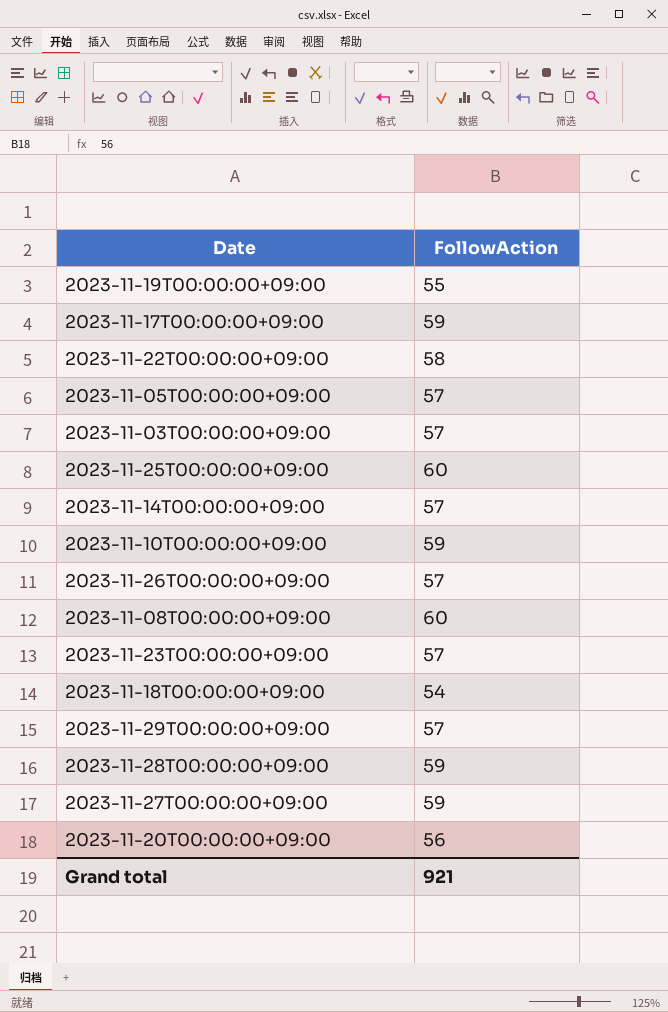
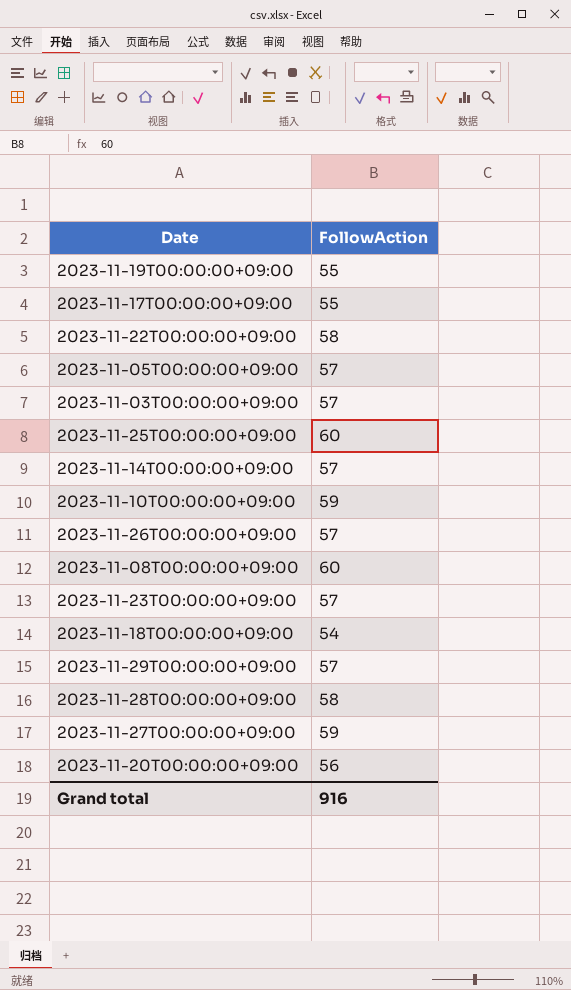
2023-11-17T00:00:00+09:00 | FollowAction: 59 -> 55
2023-11-28T00:00:00+09:00 | FollowAction: 59 -> 58
Grand total | FollowAction: 921 -> 916

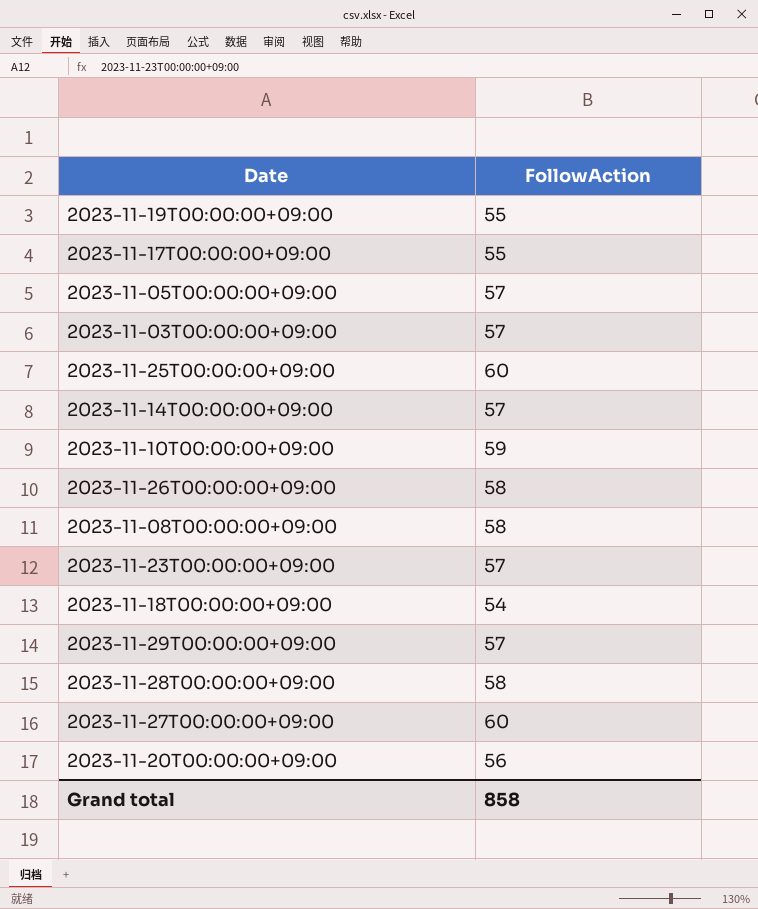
row 2023-11-22T00:00:00+09:00: 58 -> none
2023-11-26T00:00:00+09:00 | FollowAction: 57 -> 58
2023-11-08T00:00:00+09:00 | FollowAction: 60 -> 58
2023-11-27T00:00:00+09:00 | FollowAction: 59 -> 60
Grand total | FollowAction: 916 -> 858

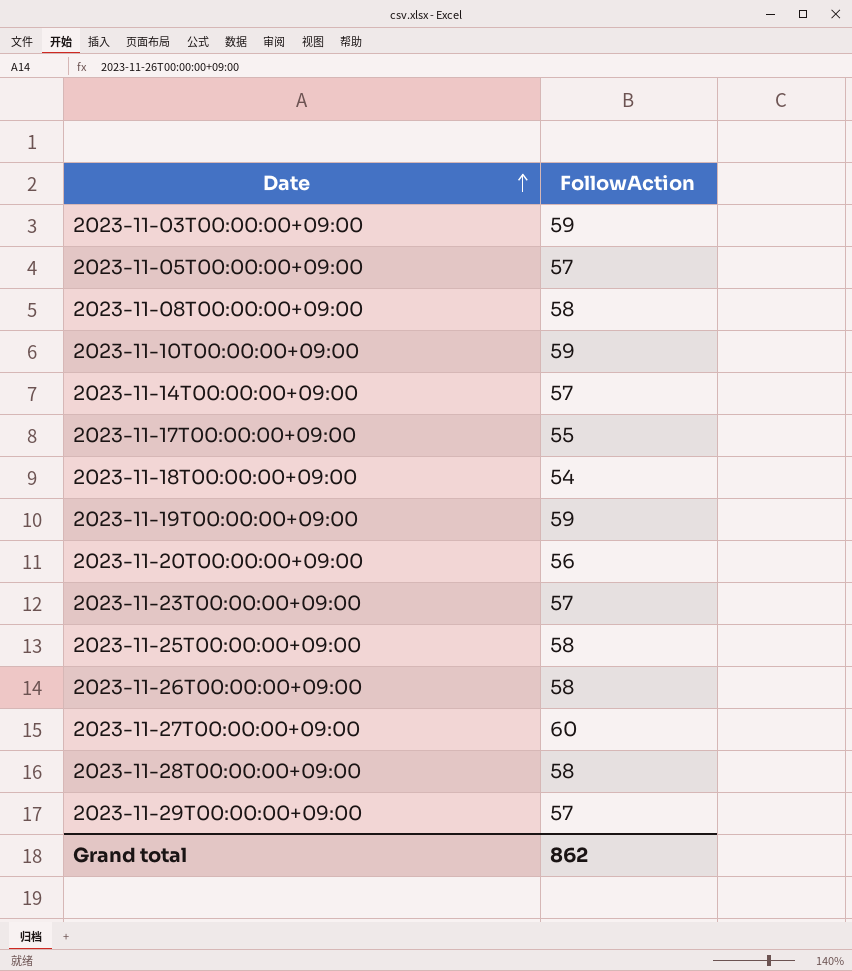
row order: none -> Date ascending
2023-11-03T00:00:00+09:00 | FollowAction: 57 -> 59
2023-11-19T00:00:00+09:00 | FollowAction: 55 -> 59
2023-11-25T00:00:00+09:00 | FollowAction: 60 -> 58
Grand total | FollowAction: 858 -> 862

